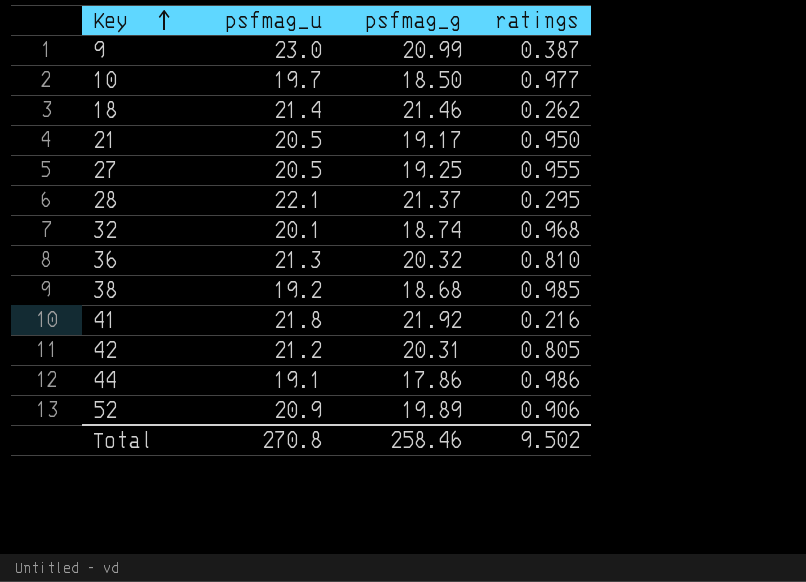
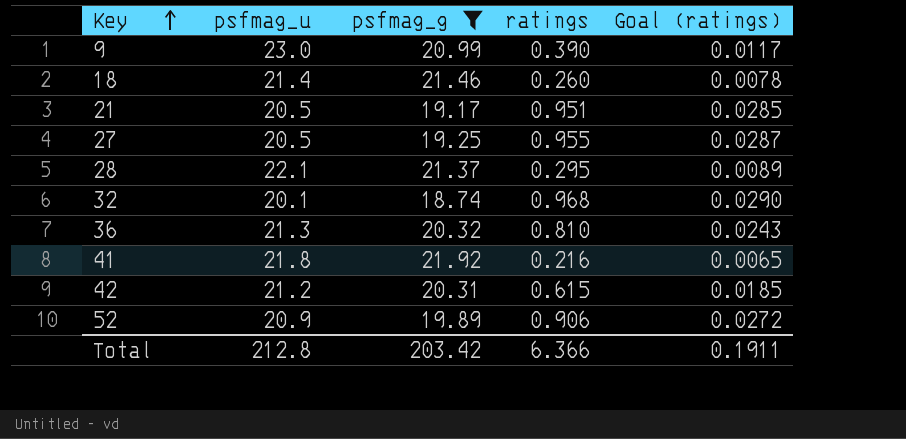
filter: none -> psfmag_g >= 18.74
column Goal (ratings) | formula: none -> [ratings] * 0.03
9 | ratings: 0.387 -> 0.390
18 | ratings: 0.262 -> 0.260
21 | ratings: 0.950 -> 0.951
42 | ratings: 0.805 -> 0.615
Total | psfmag_u: 270.8 -> 212.8
Total | psfmag_g: 258.46 -> 203.42
Total | ratings: 9.502 -> 6.366

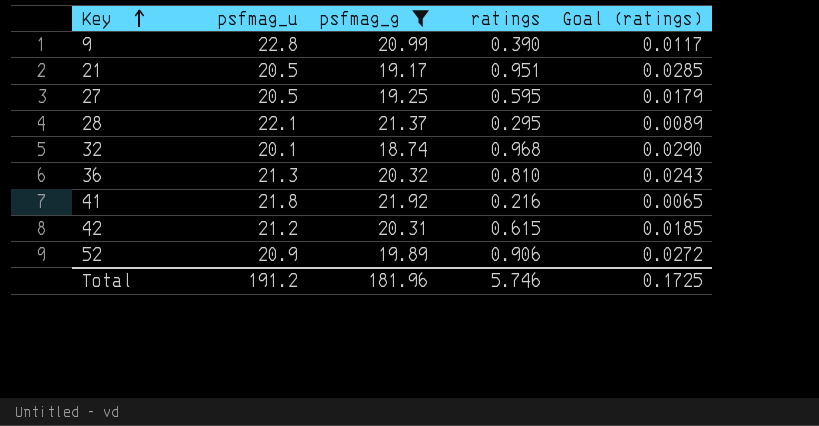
row 18: 21.4 | 21.46 | 0.260 | 0.0078 -> none
9 | psfmag_u: 23.0 -> 22.8
27 | ratings: 0.955 -> 0.595
27 | Goal (ratings): 0.0287 -> 0.0179
Total | psfmag_u: 212.8 -> 191.2
Total | psfmag_g: 203.42 -> 181.96
Total | ratings: 6.366 -> 5.746
Total | Goal (ratings): 0.1911 -> 0.1725

